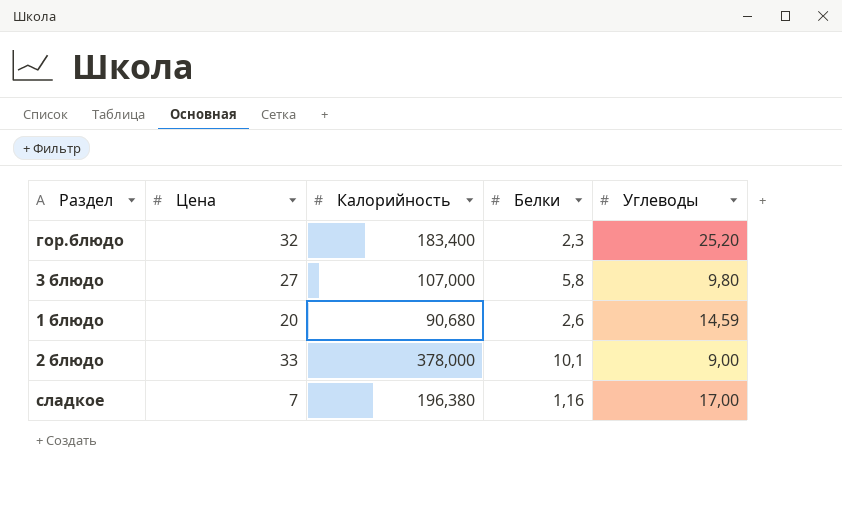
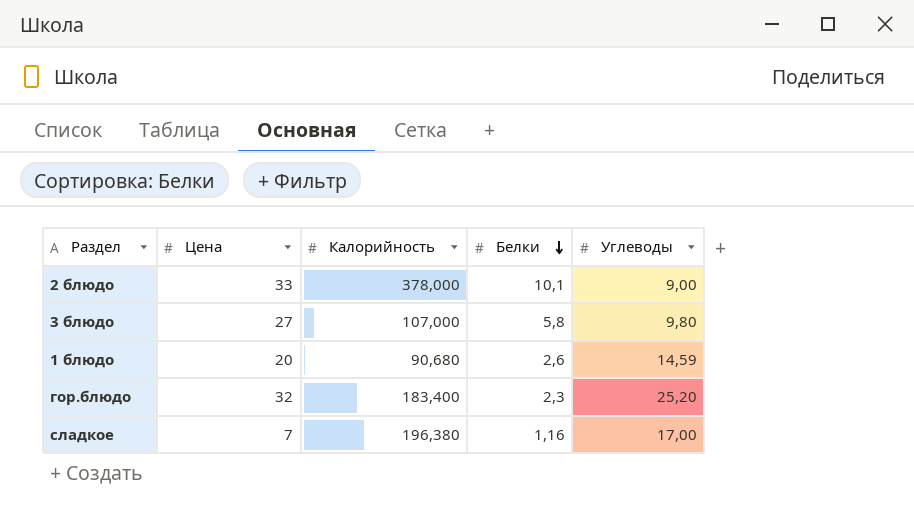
row order: none -> Белки descending

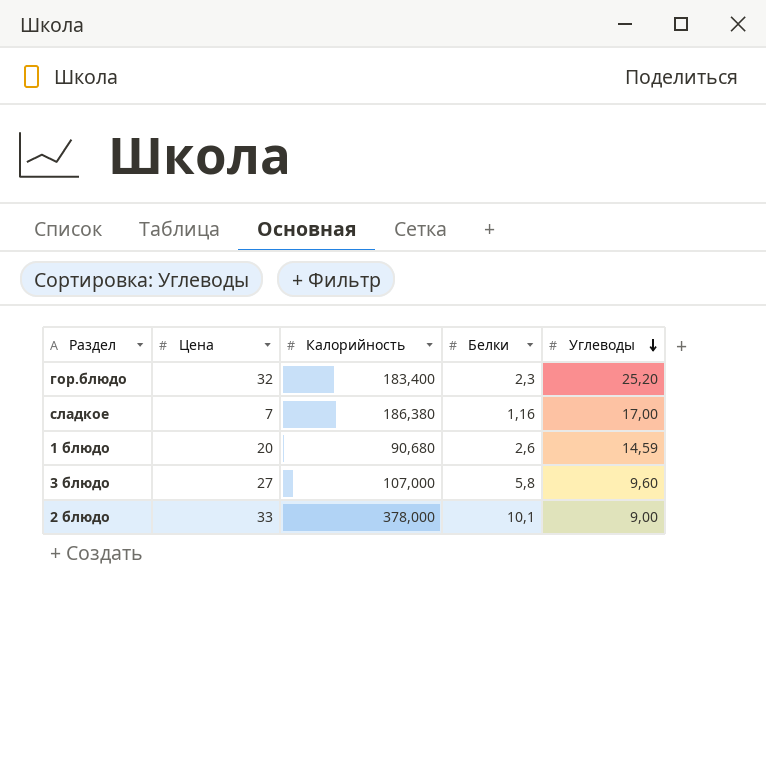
row order: Белки descending -> Углеводы descending
сладкое | Калорийность: 196,380 -> 186,380
3 блюдо | Углеводы: 9,80 -> 9,60

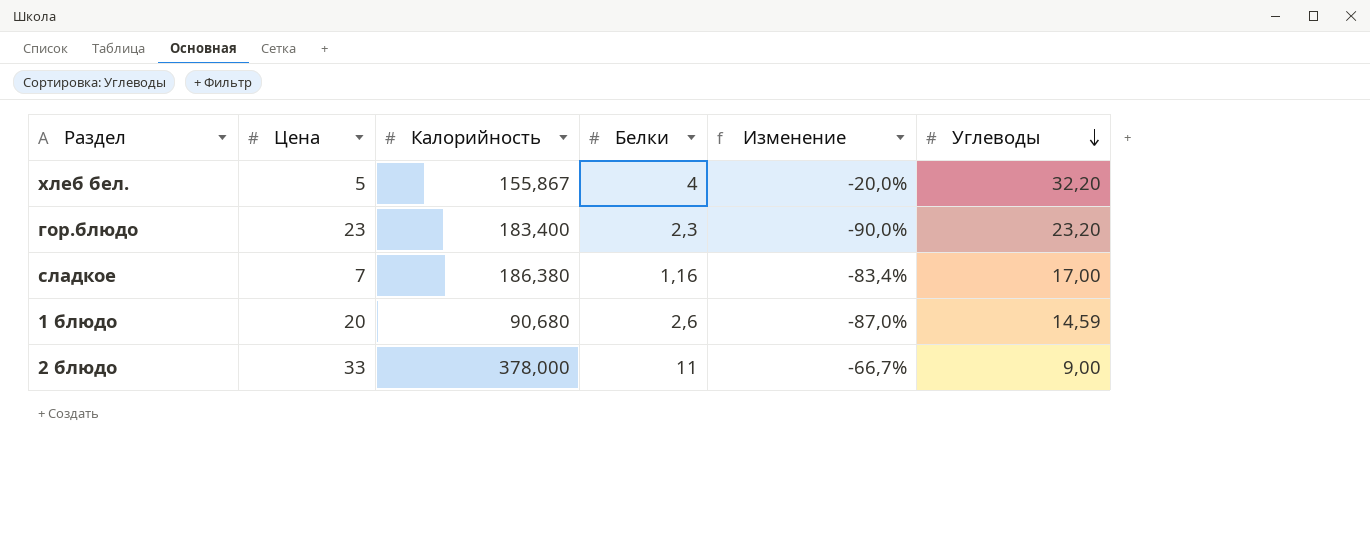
column Изменение | formula: none -> ([Белки] - [Цена]) / [Цена]
row 3 блюдо: 27 | 107,000 | 5,8 | 9,60 -> none
row хлеб бел.: none -> 5 | 155,867 | 4 | -20,0% | 32,20
гор.блюдо | Цена: 32 -> 23
гор.блюдо | Углеводы: 25,20 -> 23,20
2 блюдо | Белки: 10,1 -> 11

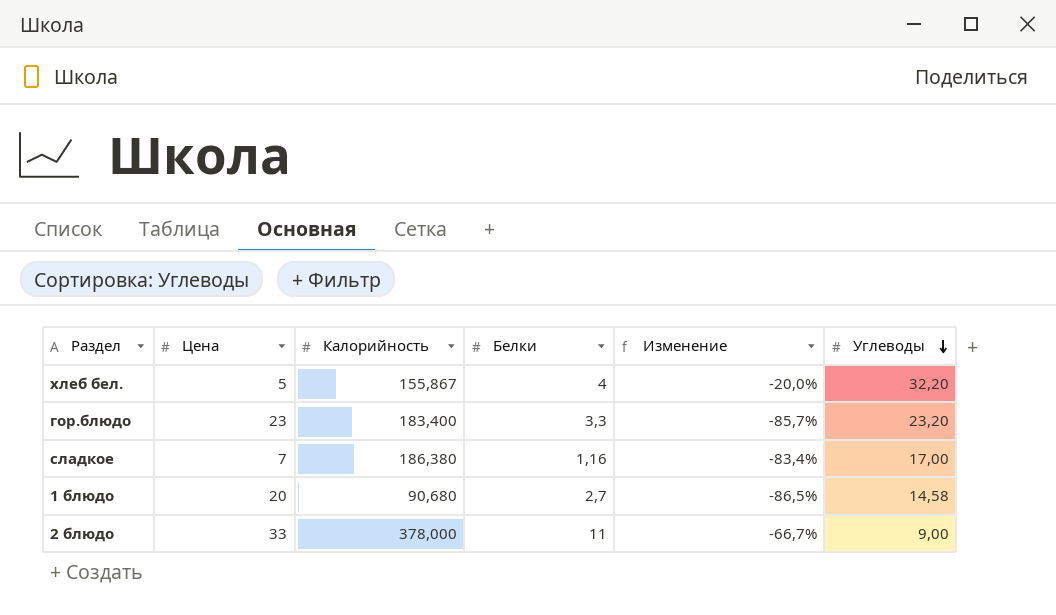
гор.блюдо | Белки: 2,3 -> 3,3
гор.блюдо | Изменение: -90,0% -> -85,7%
1 блюдо | Белки: 2,6 -> 2,7
1 блюдо | Изменение: -87,0% -> -86,5%
1 блюдо | Углеводы: 14,59 -> 14,58

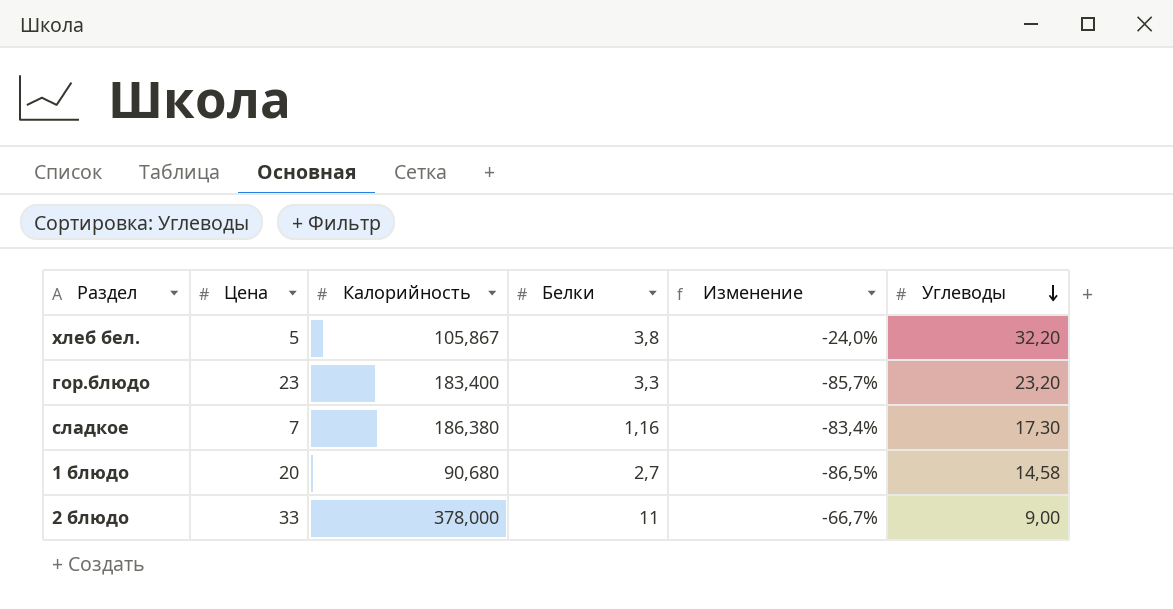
хлеб бел. | Калорийность: 155,867 -> 105,867
хлеб бел. | Белки: 4 -> 3,8
хлеб бел. | Изменение: -20,0% -> -24,0%
сладкое | Углеводы: 17,00 -> 17,30

